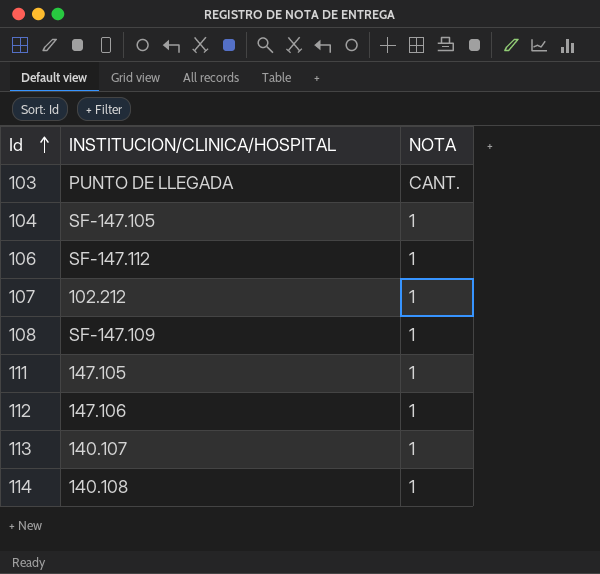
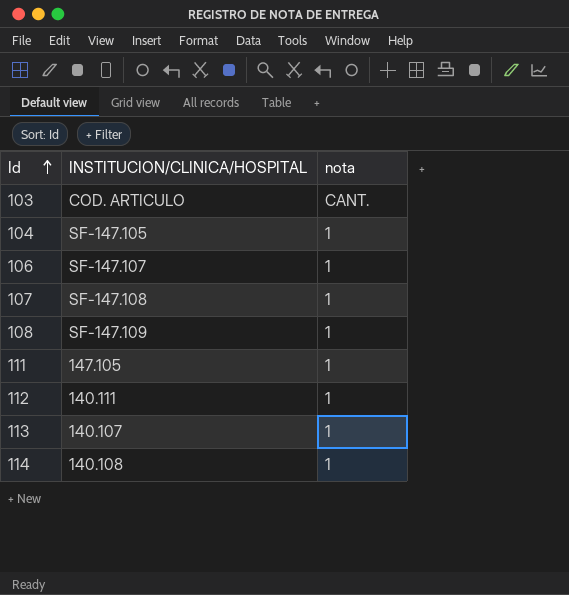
column name: NOTA -> nota
103 | INSTITUCION/CLINICA/HOSPITAL: PUNTO DE LLEGADA -> COD. ARTICULO
106 | INSTITUCION/CLINICA/HOSPITAL: SF-147.112 -> SF-147.107
107 | INSTITUCION/CLINICA/HOSPITAL: 102.212 -> SF-147.108
112 | INSTITUCION/CLINICA/HOSPITAL: 147.106 -> 140.111

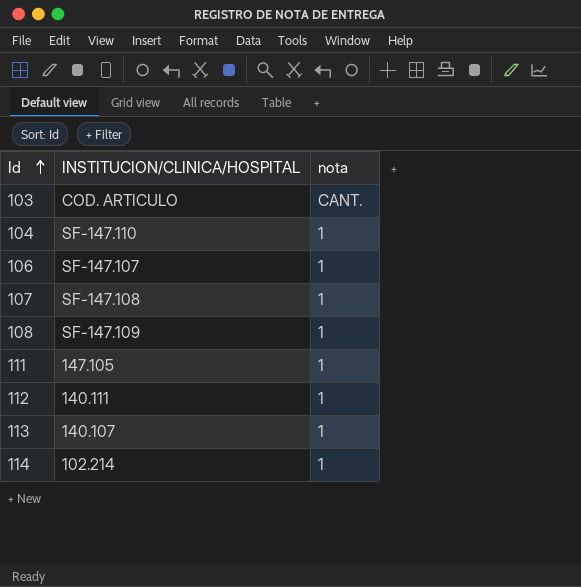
104 | INSTITUCION/CLINICA/HOSPITAL: SF-147.105 -> SF-147.110
114 | INSTITUCION/CLINICA/HOSPITAL: 140.108 -> 102.214

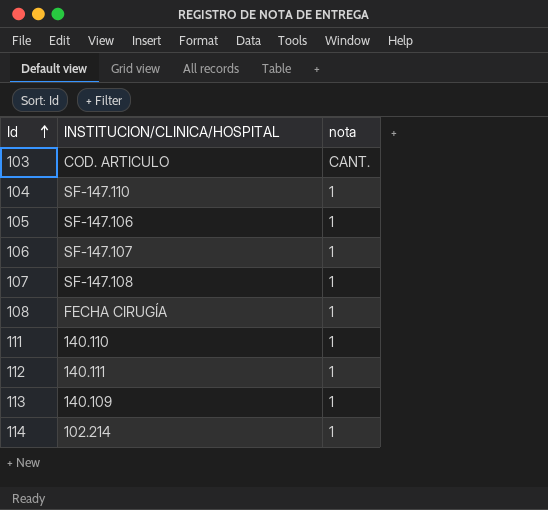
row 105: none -> SF-147.106 | 1
108 | INSTITUCION/CLINICA/HOSPITAL: SF-147.109 -> FECHA CIRUGÍA
111 | INSTITUCION/CLINICA/HOSPITAL: 147.105 -> 140.110
113 | INSTITUCION/CLINICA/HOSPITAL: 140.107 -> 140.109

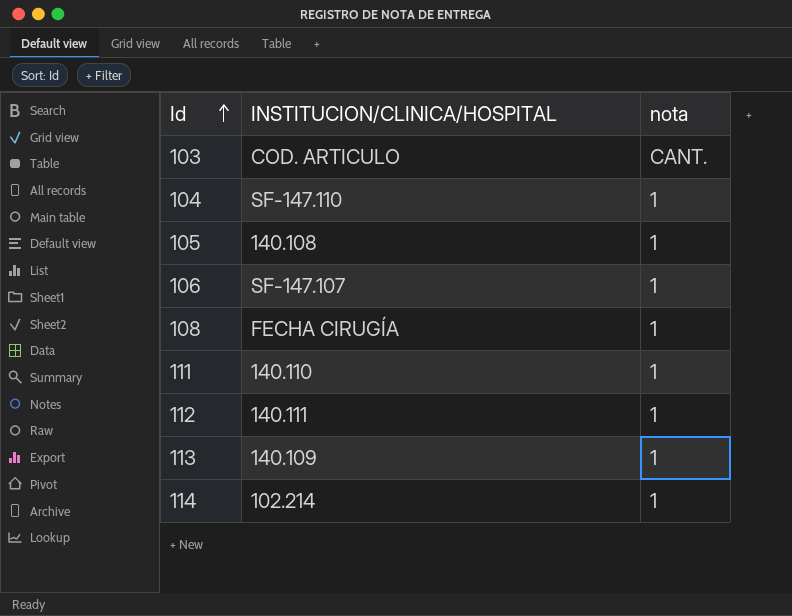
row 107: SF-147.108 | 1 -> none
105 | INSTITUCION/CLINICA/HOSPITAL: SF-147.106 -> 140.108

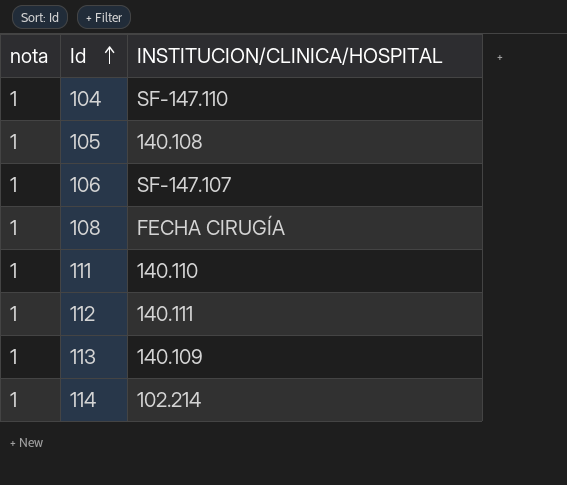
column nota | position: 3 -> 1
row 103: COD. ARTICULO | CANT. -> none

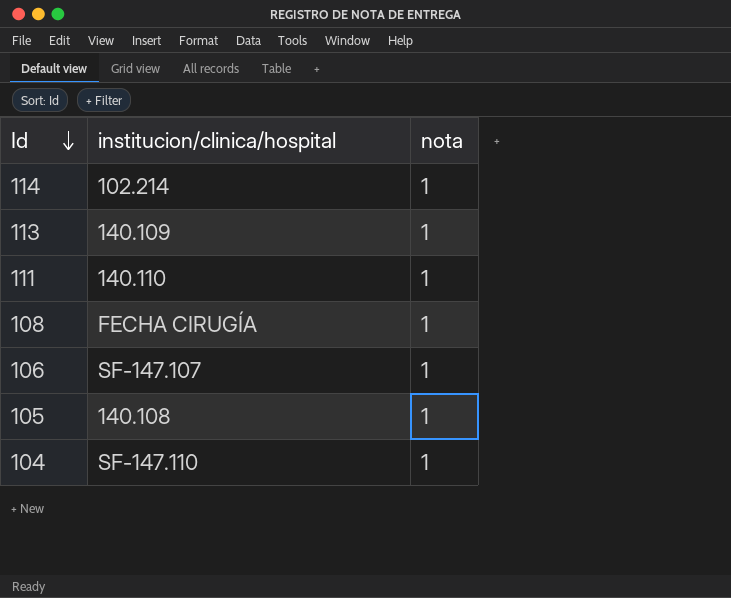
row order: Id ascending -> Id descending
column name: INSTITUCION/CLINICA/HOSPITAL -> institucion/clinica/hospital
column nota | position: 1 -> 3
row 112: 1 | 140.111 -> none

